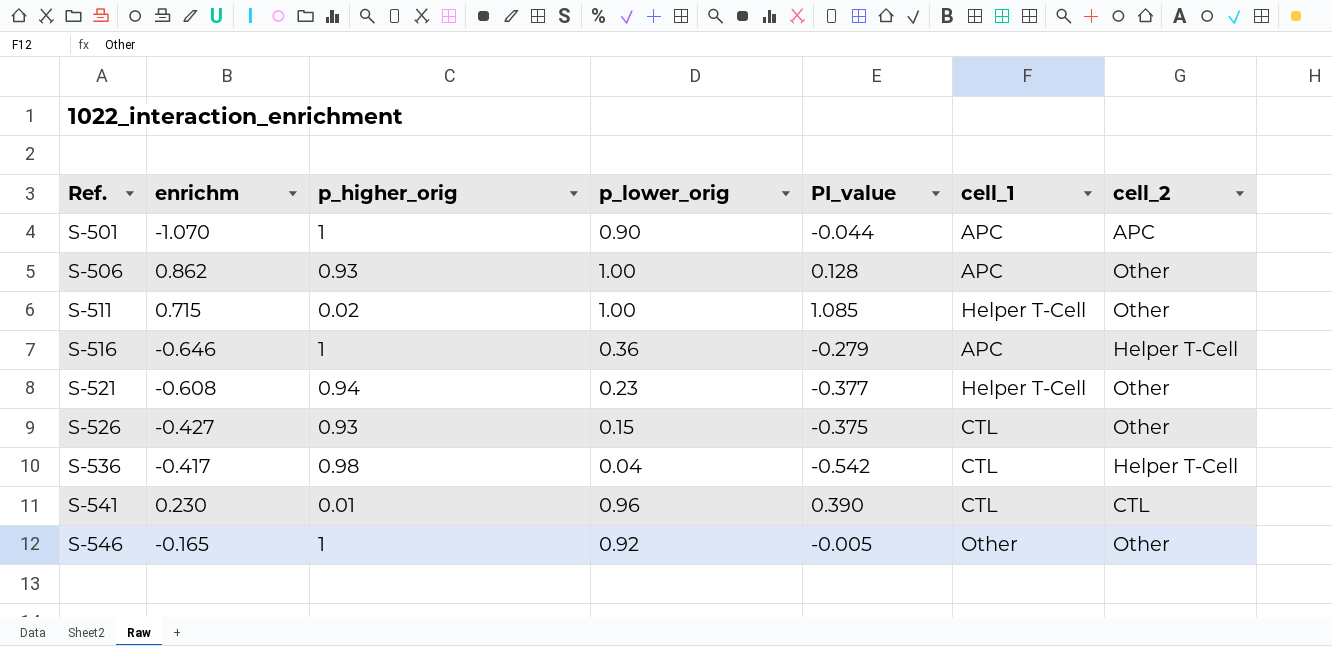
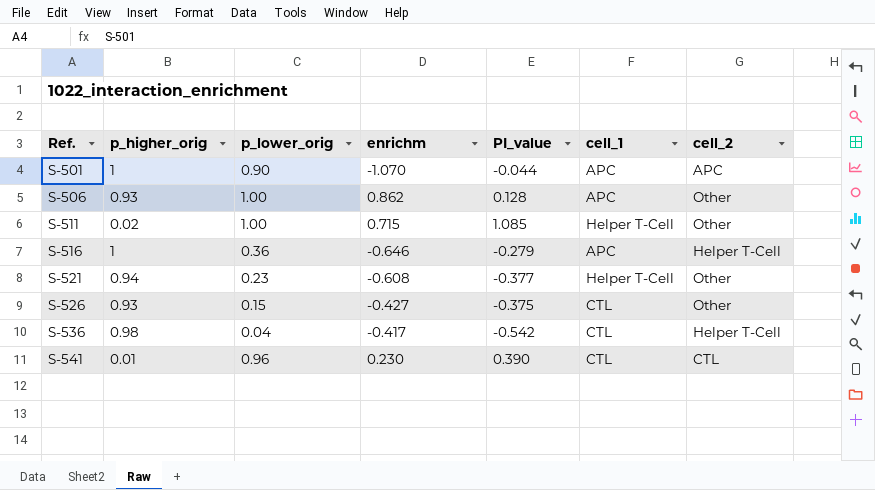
column enrichm | position: 2 -> 4
row S-546: -0.165 | 1 | 0.92 | -0.005 | Other | Other -> none

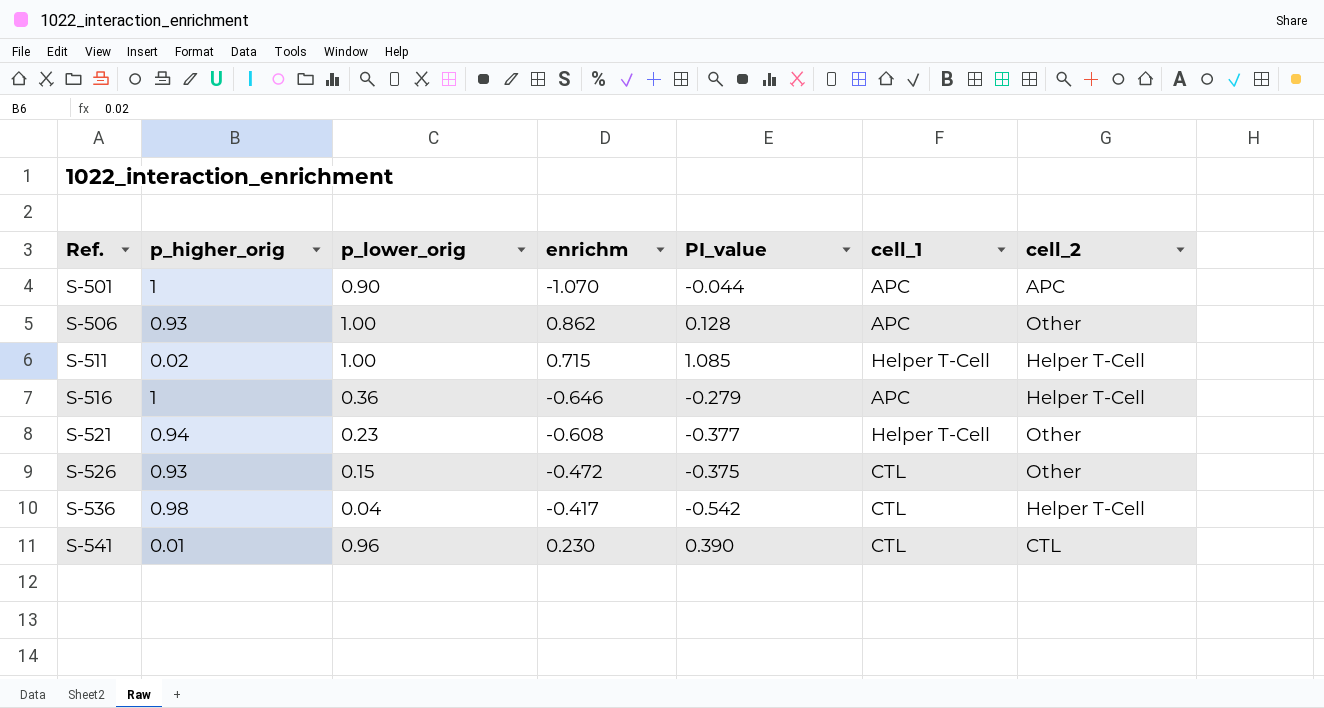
S-511 | cell_2: Other -> Helper T-Cell
S-526 | enrichm: -0.427 -> -0.472

